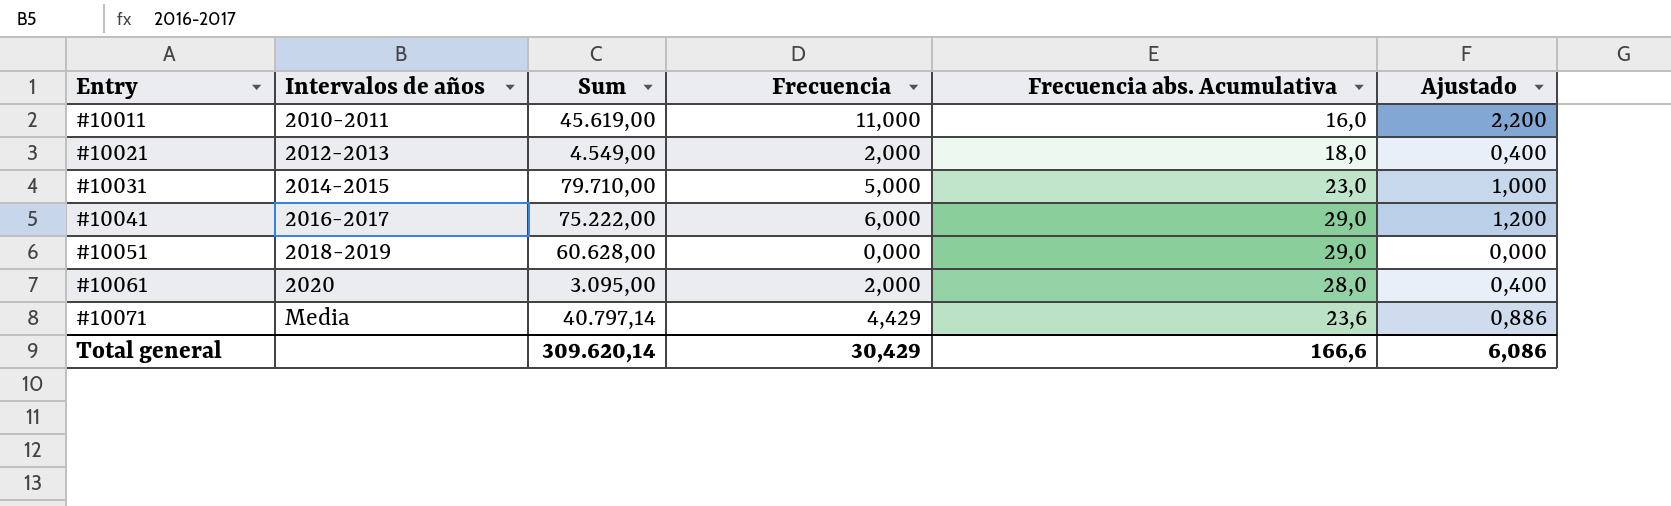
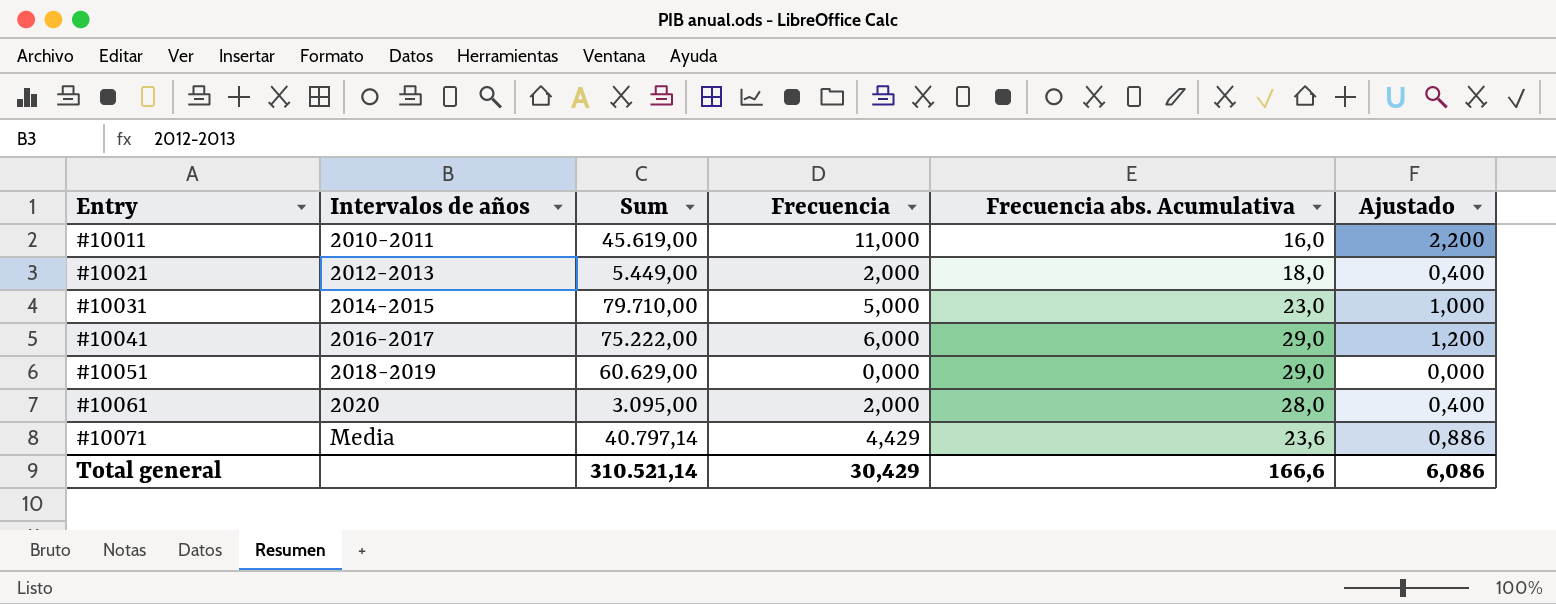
#10021 | Sum: 4.549,00 -> 5.449,00
#10051 | Sum: 60.628,00 -> 60.629,00
Total general | Sum: 309.620,14 -> 310.521,14

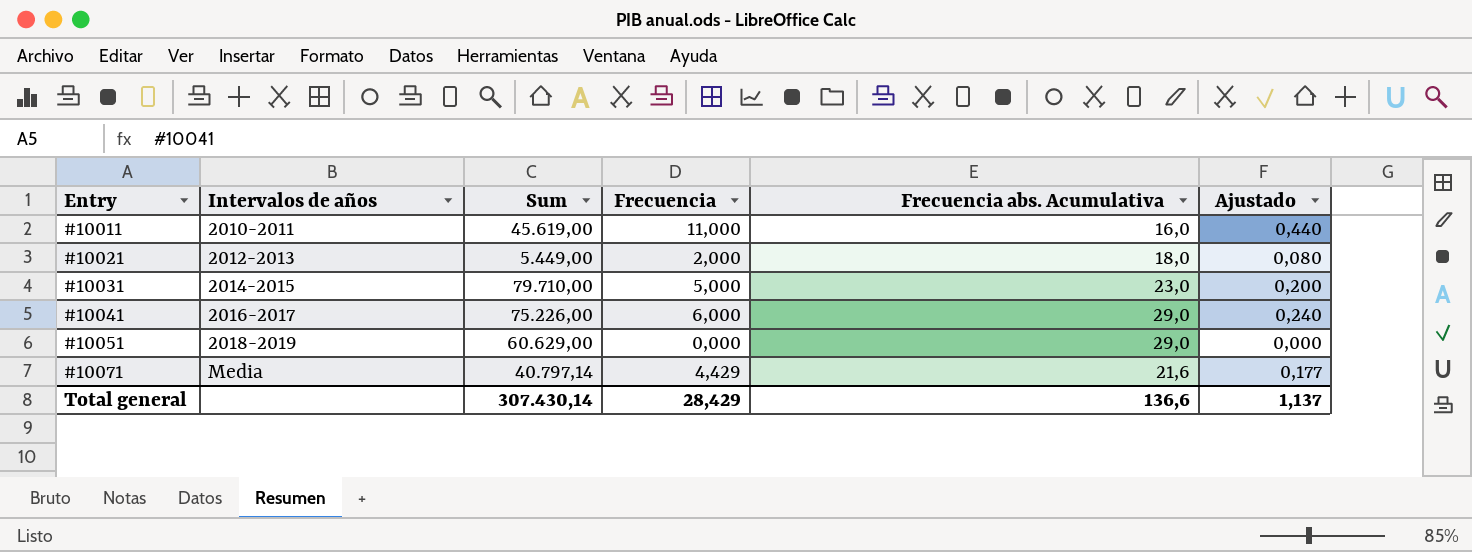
column Ajustado | formula: [Frecuencia] * 0,2 -> [Frecuencia] * 0,04
row #10061: 2020 | 3.095,00 | 2,000 | 28,0 | 0,400 -> none
#10041 | Sum: 75.222,00 -> 75.226,00
#10071 | Frecuencia abs. Acumulativa: 23,6 -> 21,6
Total general | Sum: 310.521,14 -> 307.430,14
Total general | Frecuencia: 30,429 -> 28,429
Total general | Frecuencia abs. Acumulativa: 166,6 -> 136,6
Total general | Ajustado: 6,086 -> 1,137

